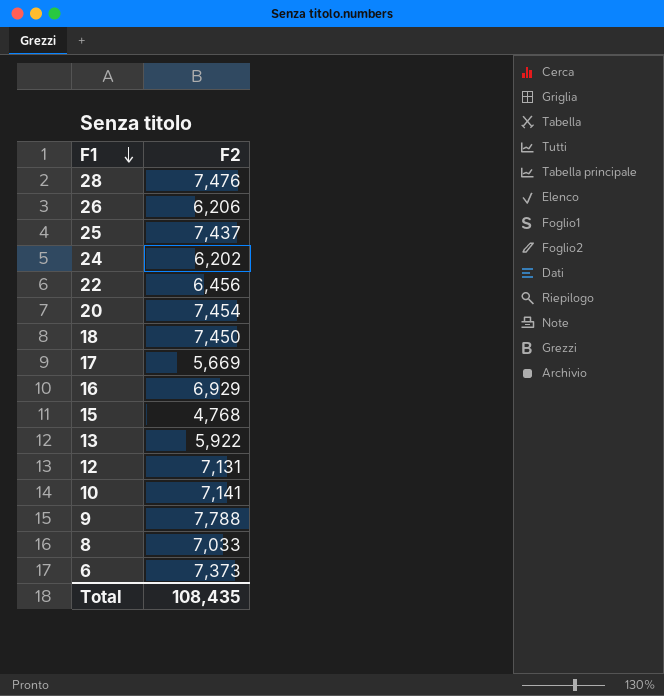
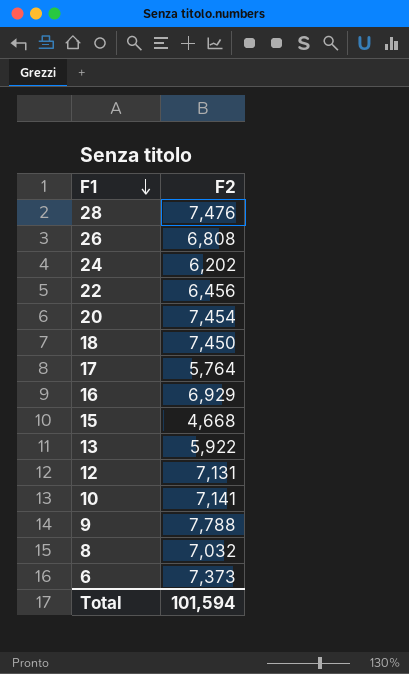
row 25: 7,437 -> none
26 | F2: 6,206 -> 6,808
17 | F2: 5,669 -> 5,764
15 | F2: 4,768 -> 4,668
8 | F2: 7,033 -> 7,032
Total | F2: 108,435 -> 101,594

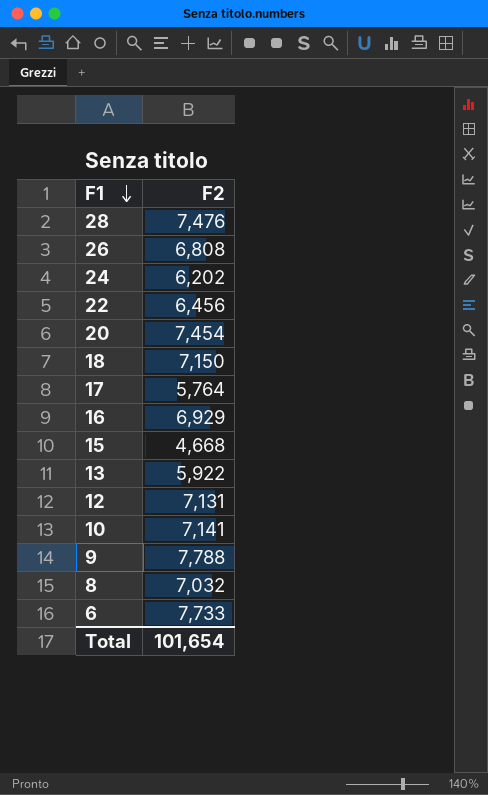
18 | F2: 7,450 -> 7,150
6 | F2: 7,373 -> 7,733
Total | F2: 101,594 -> 101,654

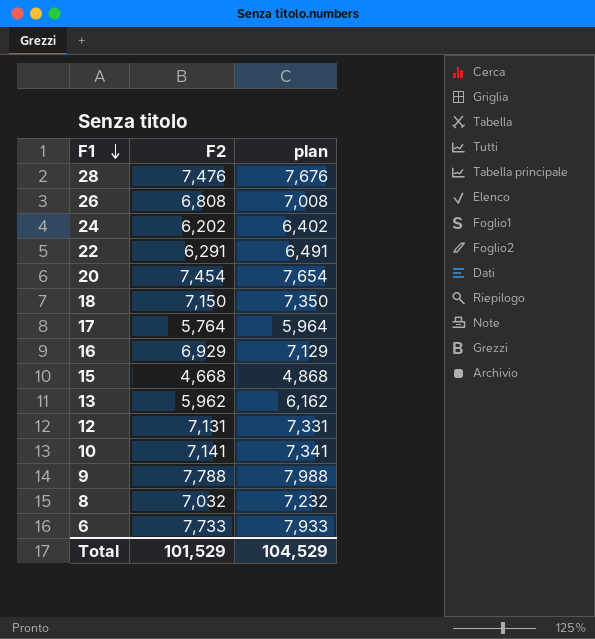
column plan | formula: none -> [F2] + 200
22 | F2: 6,456 -> 6,291
13 | F2: 5,922 -> 5,962
Total | F2: 101,654 -> 101,529

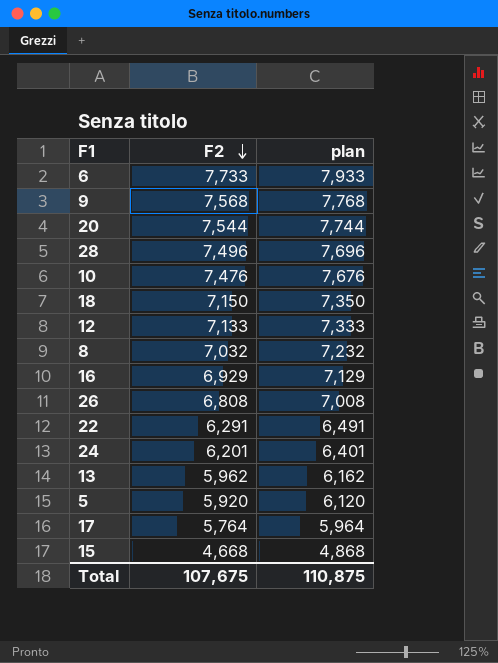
row order: F1 descending -> F2 descending
9 | F2: 7,788 -> 7,568
9 | plan: 7,988 -> 7,768
20 | F2: 7,454 -> 7,544
20 | plan: 7,654 -> 7,744
28 | F2: 7,476 -> 7,496
28 | plan: 7,676 -> 7,696
10 | F2: 7,141 -> 7,476
10 | plan: 7,341 -> 7,676
12 | F2: 7,131 -> 7,133
12 | plan: 7,331 -> 7,333
24 | F2: 6,202 -> 6,201
24 | plan: 6,402 -> 6,401
row 5: none -> 5,920 | 6,120
Total | F2: 101,529 -> 107,675
Total | plan: 104,529 -> 110,875

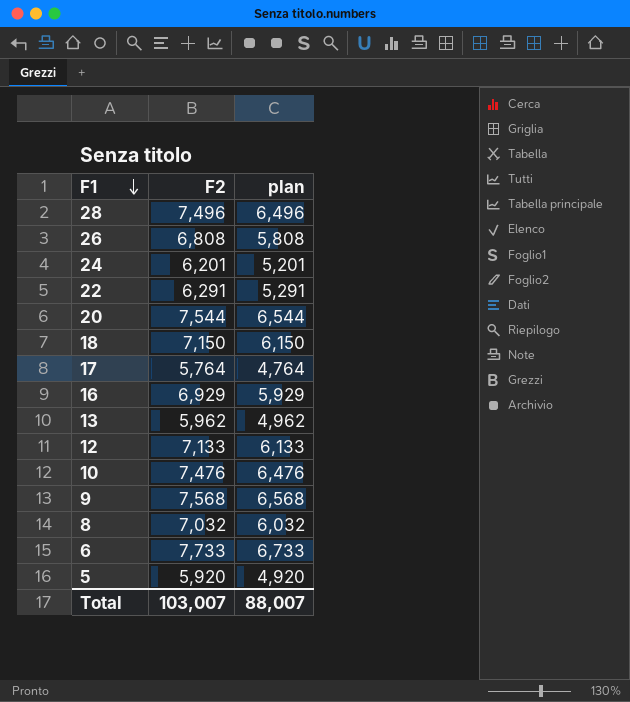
row order: F2 descending -> F1 descending
column plan | formula: [F2] + 200 -> [F2] - 1000
row 15: 4,668 | 4,868 -> none
Total | F2: 107,675 -> 103,007
Total | plan: 110,875 -> 88,007

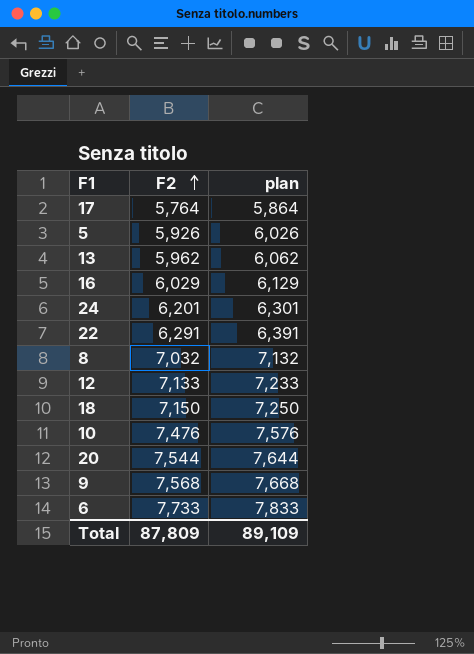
row order: F1 descending -> F2 ascending
column plan | formula: [F2] - 1000 -> [F2] + 100
row 28: 7,496 | 6,496 -> none
row 26: 6,808 | 5,808 -> none
5 | F2: 5,920 -> 5,926
16 | F2: 6,929 -> 6,029
Total | F2: 103,007 -> 87,809
Total | plan: 88,007 -> 89,109

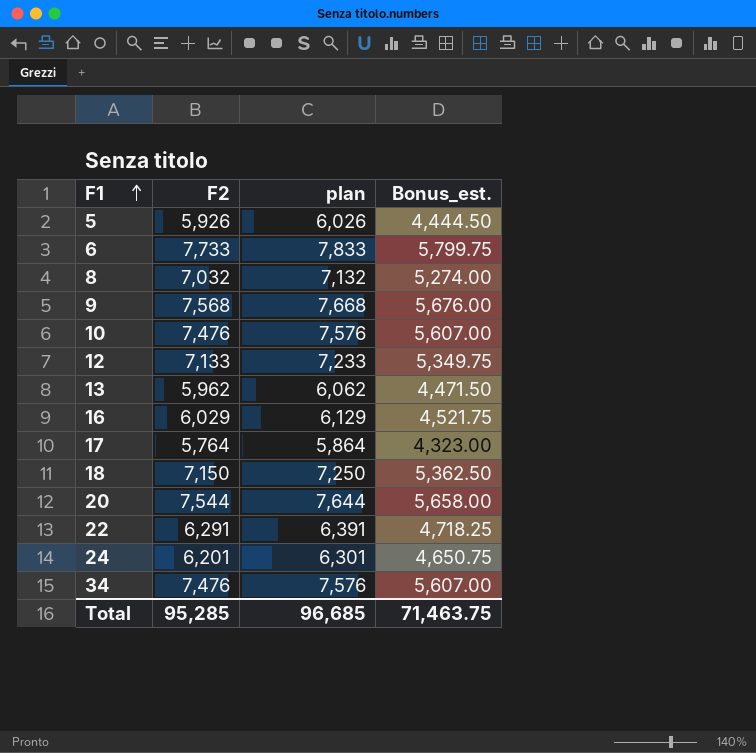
row order: F2 ascending -> F1 ascending
column Bonus_est. | formula: none -> [F2] * 0.75
row 34: none -> 7,476 | 7,576 | 5,607.00
Total | F2: 87,809 -> 95,285
Total | plan: 89,109 -> 96,685

